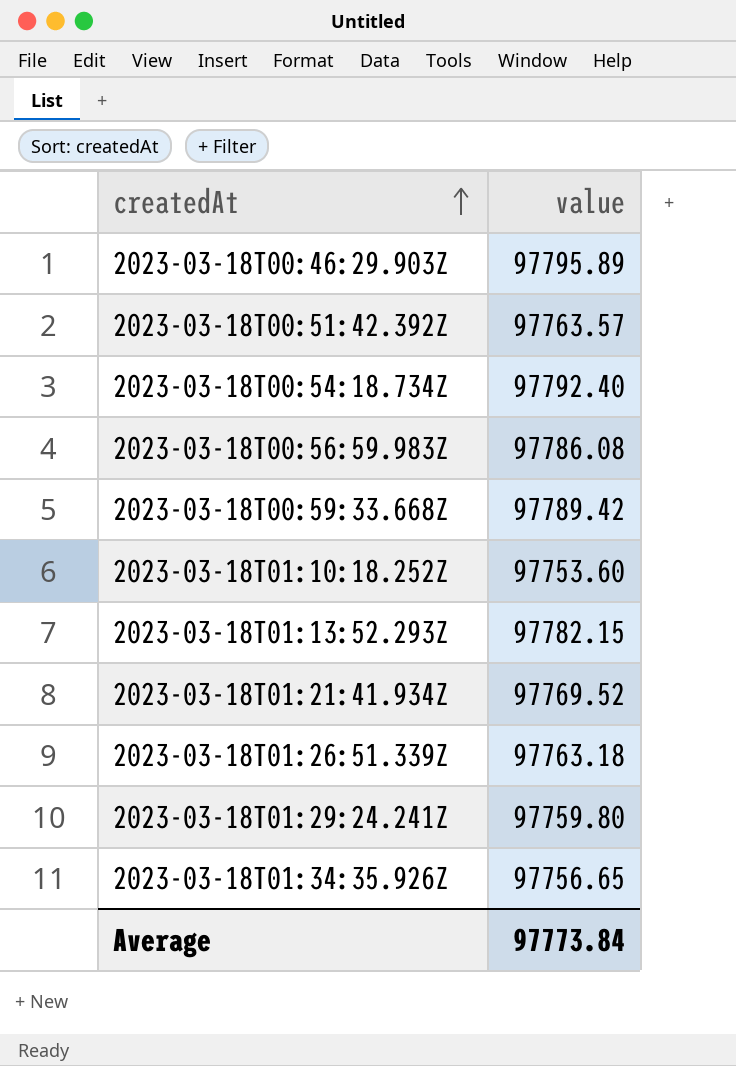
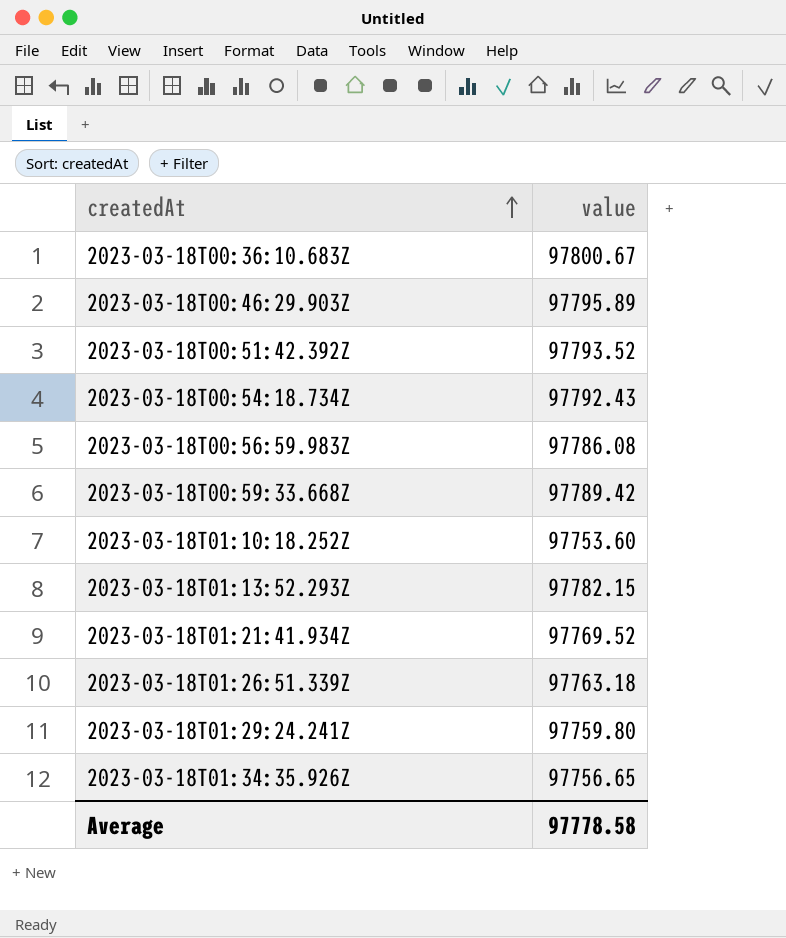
row 2023-03-18T00:36:10.683Z: none -> 97800.67
2023-03-18T00:51:42.392Z | value: 97763.57 -> 97793.52
2023-03-18T00:54:18.734Z | value: 97792.40 -> 97792.43
Average | value: 97773.84 -> 97778.58

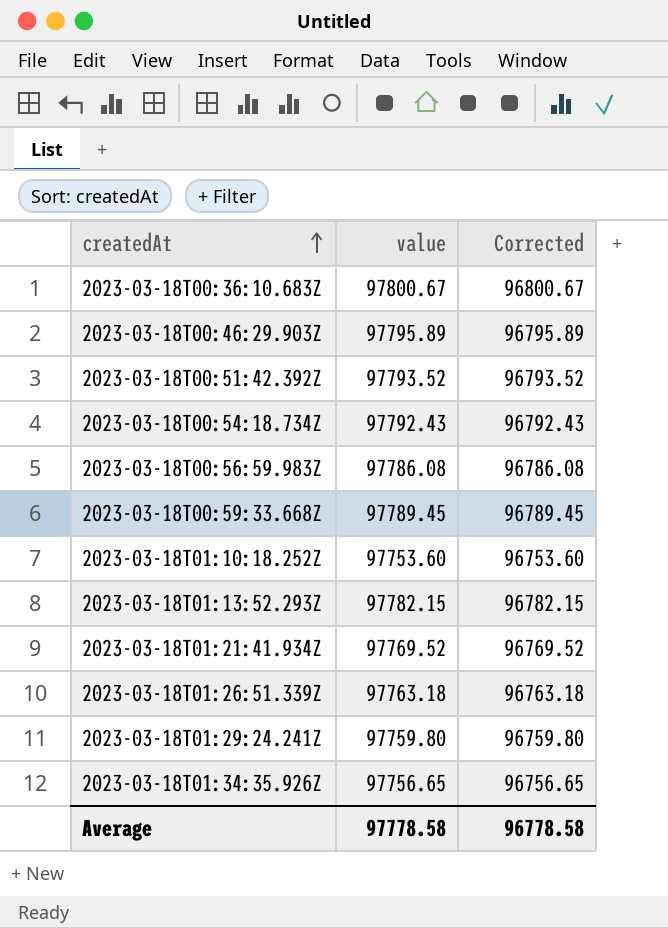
column Corrected | formula: none -> [value] - 1000
2023-03-18T00:59:33.668Z | value: 97789.42 -> 97789.45

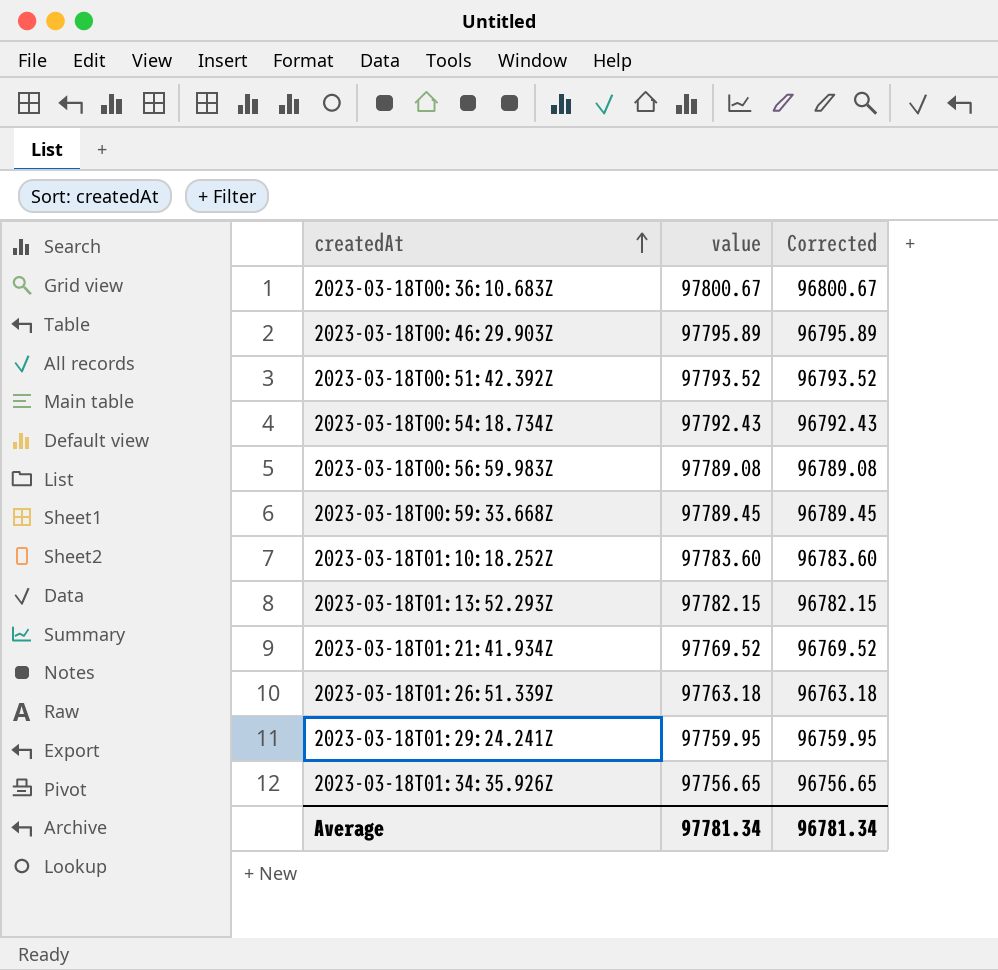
2023-03-18T00:56:59.983Z | value: 97786.08 -> 97789.08
2023-03-18T00:56:59.983Z | Corrected: 96786.08 -> 96789.08
2023-03-18T01:10:18.252Z | value: 97753.60 -> 97783.60
2023-03-18T01:10:18.252Z | Corrected: 96753.60 -> 96783.60
2023-03-18T01:29:24.241Z | value: 97759.80 -> 97759.95
2023-03-18T01:29:24.241Z | Corrected: 96759.80 -> 96759.95
Average | value: 97778.58 -> 97781.34
Average | Corrected: 96778.58 -> 96781.34

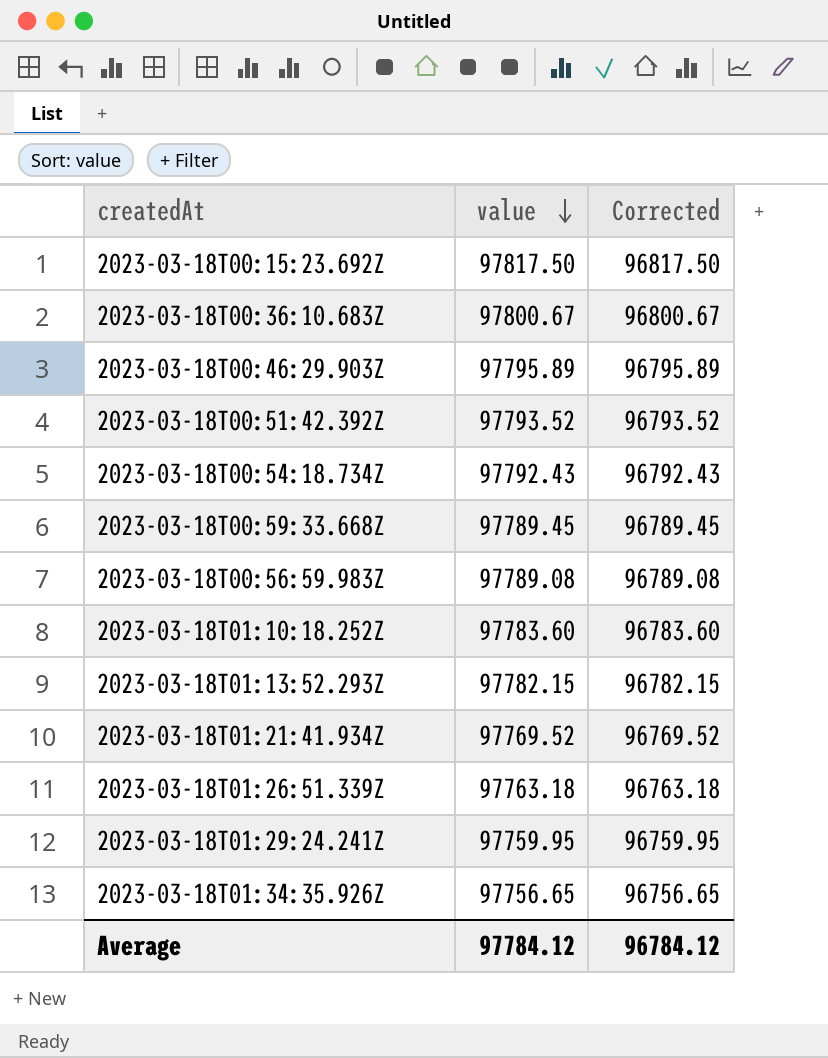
row order: createdAt ascending -> value descending
row 2023-03-18T00:15:23.692Z: none -> 97817.50 | 96817.50
Average | value: 97781.34 -> 97784.12
Average | Corrected: 96781.34 -> 96784.12

